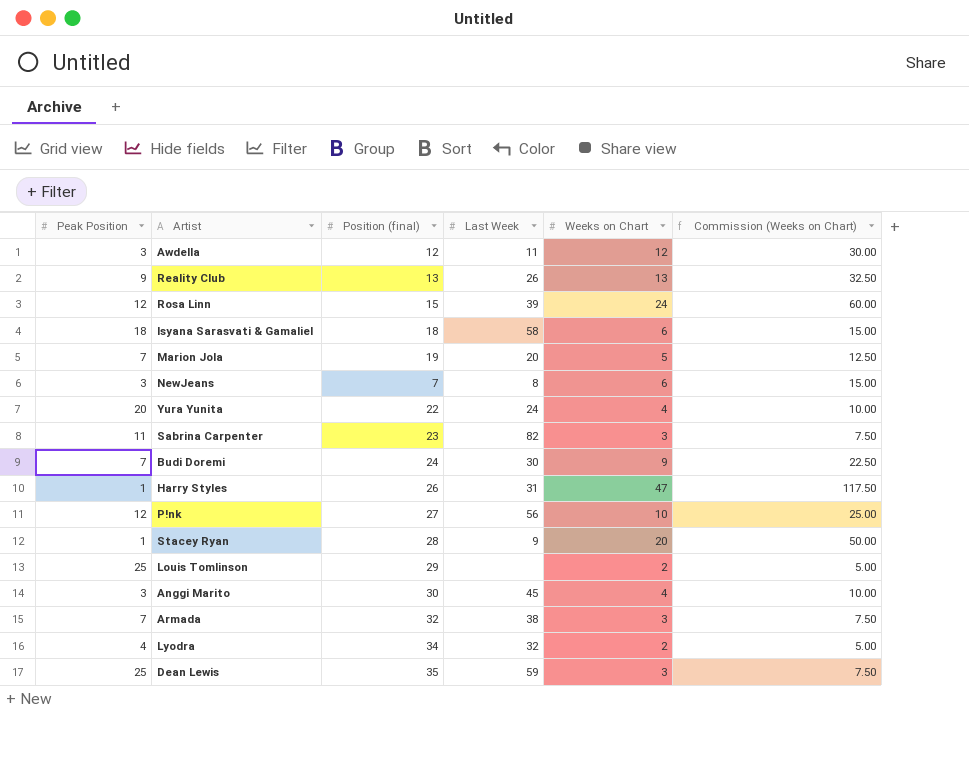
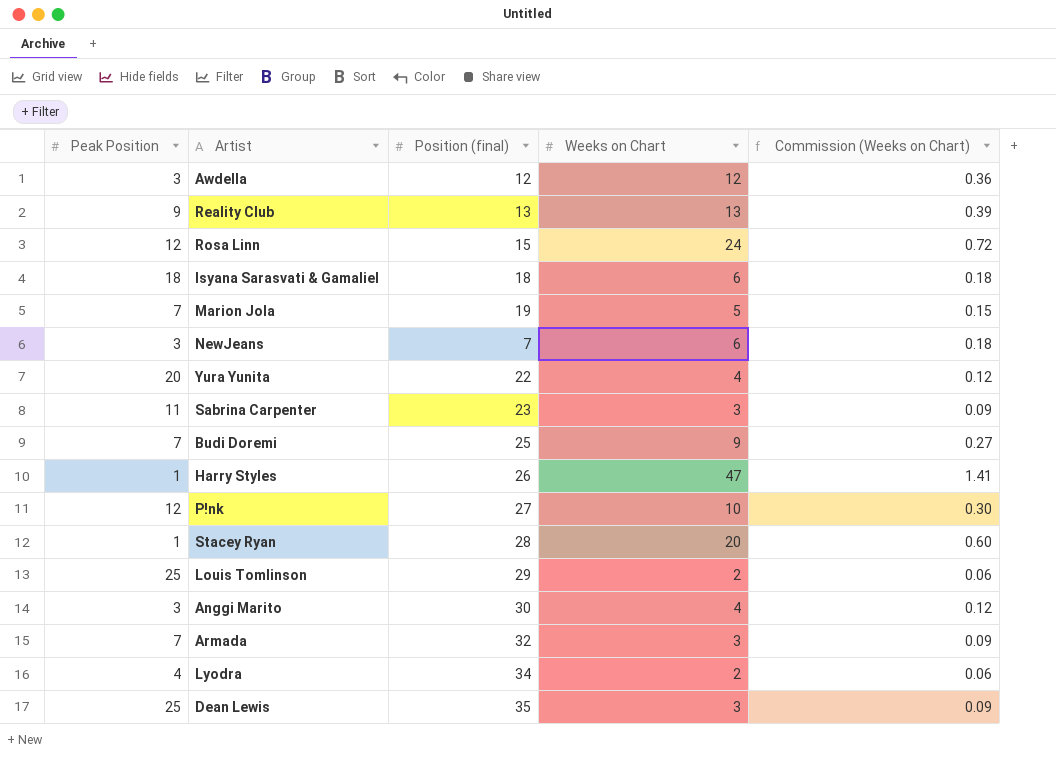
column Last Week | position: 4 -> none
column Commission (Weeks on Chart) | formula: [Weeks on Chart] * 2.5 -> [Weeks on Chart] * 0.03
Budi Doremi | Position (final): 24 -> 25

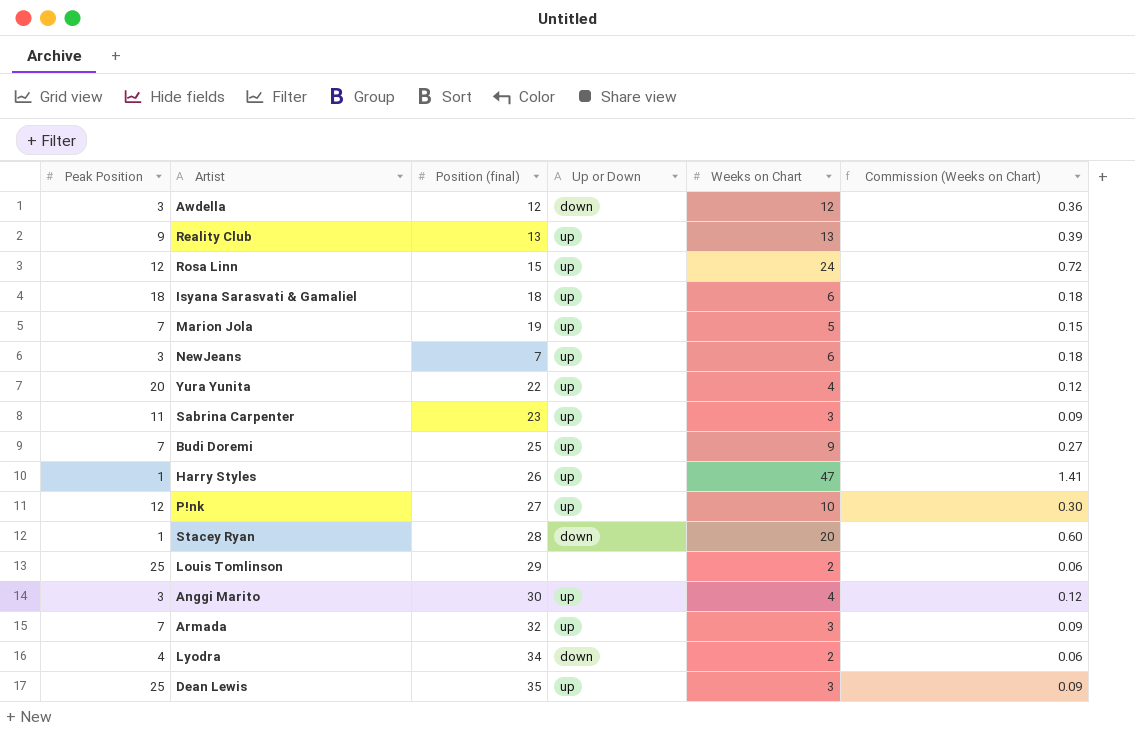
column Up or Down | position: none -> 4

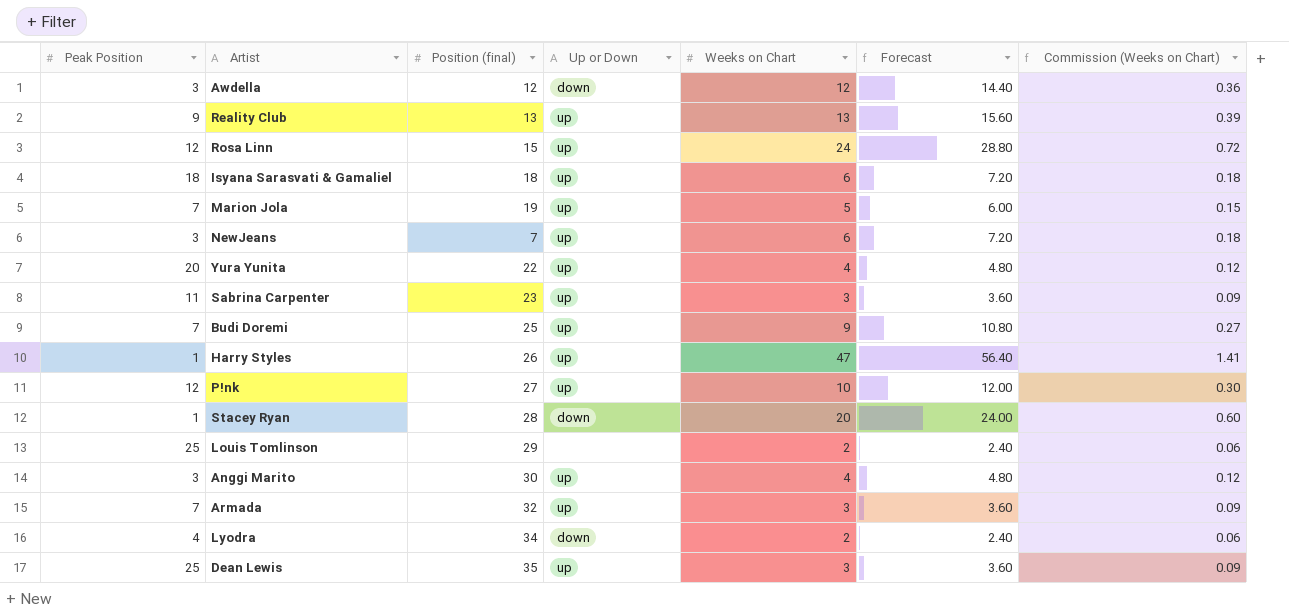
column Forecast | formula: none -> [Weeks on Chart] * 1.2

